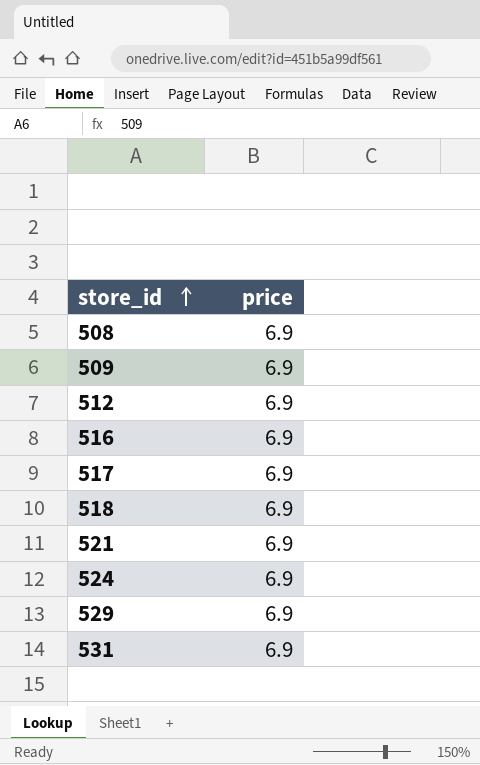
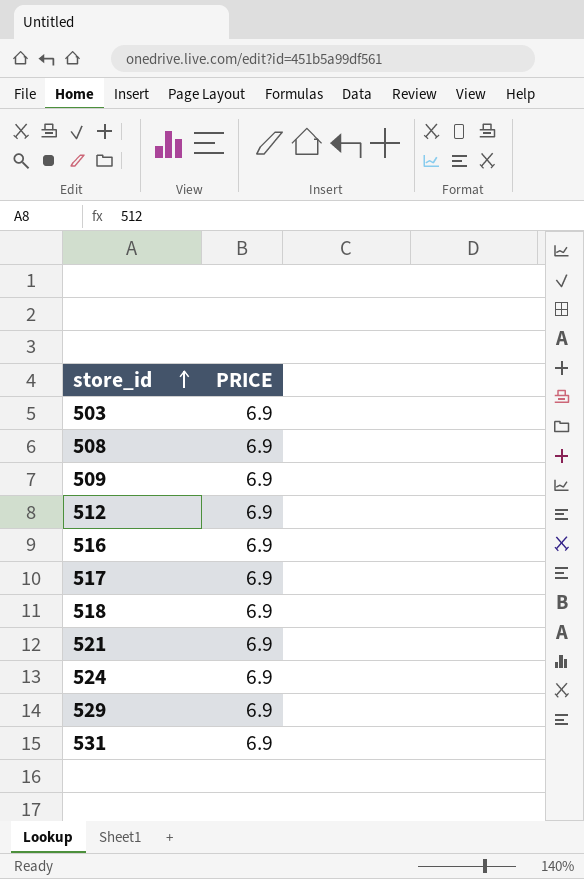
column name: price -> PRICE
row 503: none -> 6.9

